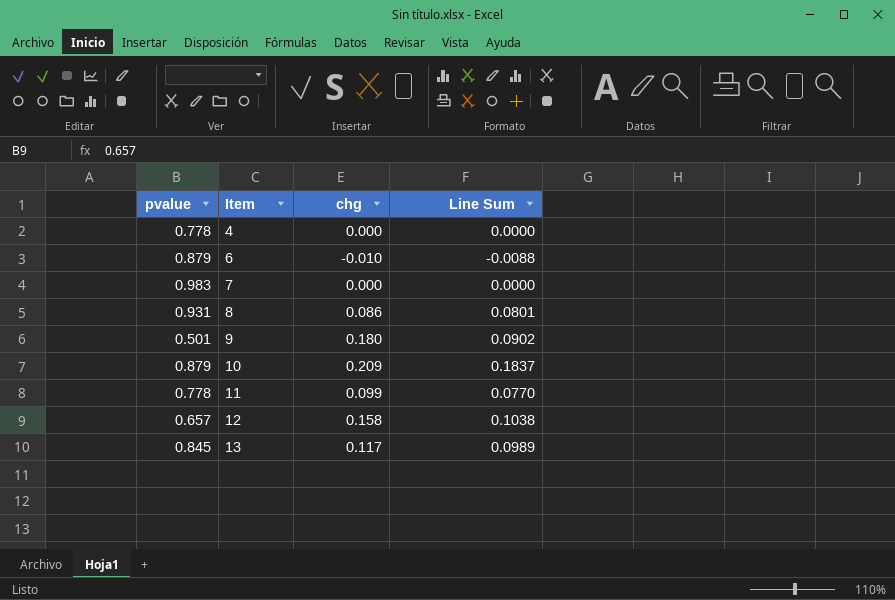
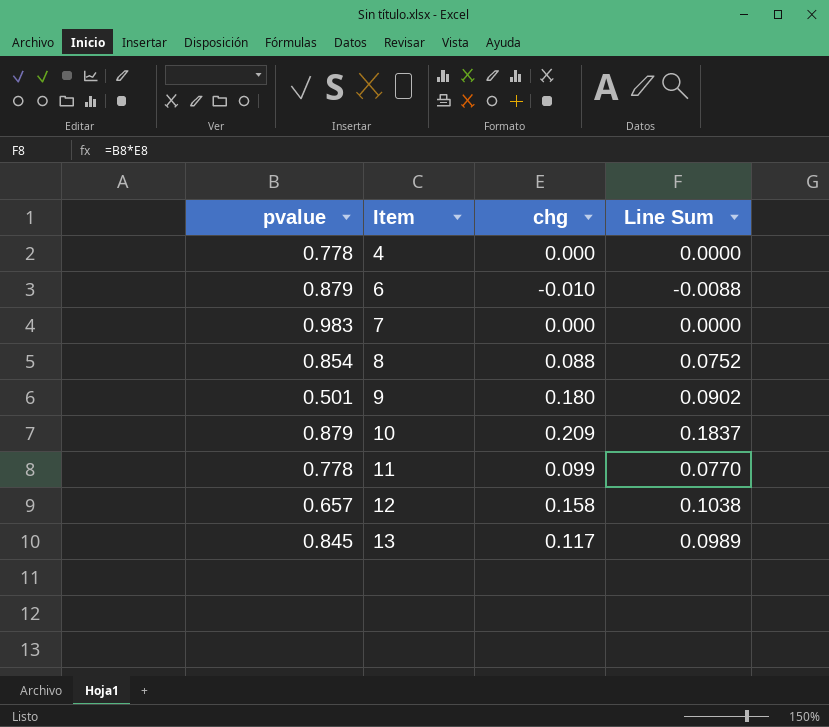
8 | pvalue: 0.931 -> 0.854
8 | chg: 0.086 -> 0.088
8 | Line Sum: 0.0801 -> 0.0752

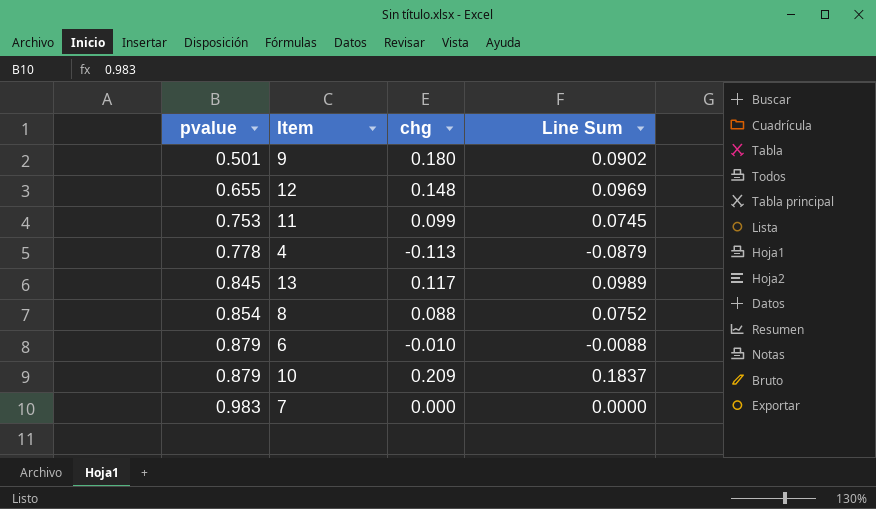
row order: Item ascending -> pvalue ascending
12 | pvalue: 0.657 -> 0.655
12 | chg: 0.158 -> 0.148
12 | Line Sum: 0.1038 -> 0.0969
11 | pvalue: 0.778 -> 0.753
11 | Line Sum: 0.0770 -> 0.0745
4 | chg: 0.000 -> -0.113
4 | Line Sum: 0.0000 -> -0.0879

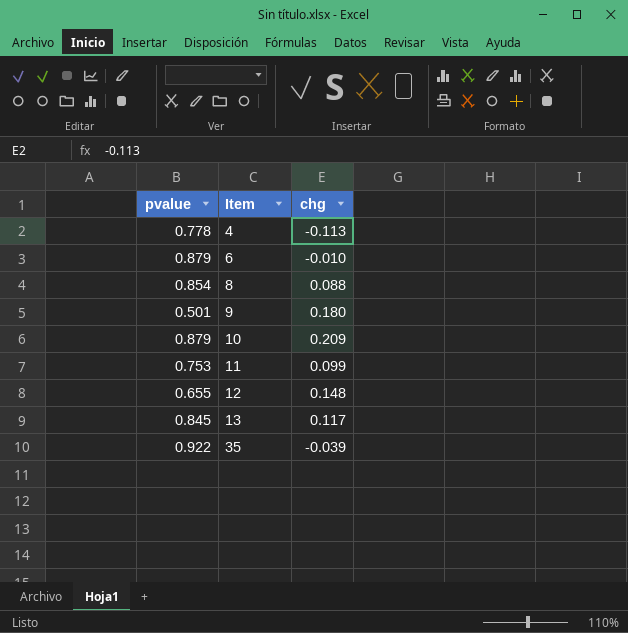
row order: pvalue ascending -> Item ascending
column Line Sum | formula: [pvalue] * [chg] -> none
row 7: 0.983 | 0.000 | 0.0000 -> none
row 35: none -> 0.922 | -0.039

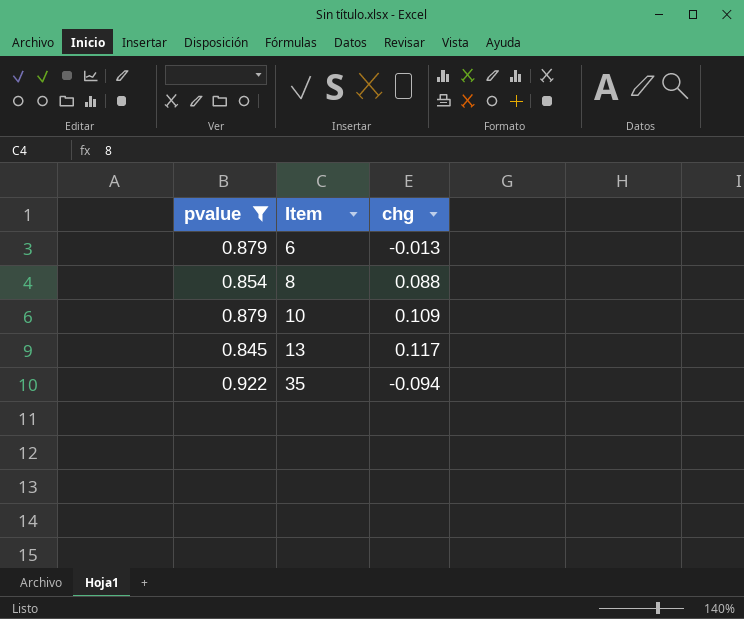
filter: none -> pvalue >= 0.845
6 | chg: -0.010 -> -0.013
10 | chg: 0.209 -> 0.109
35 | chg: -0.039 -> -0.094

